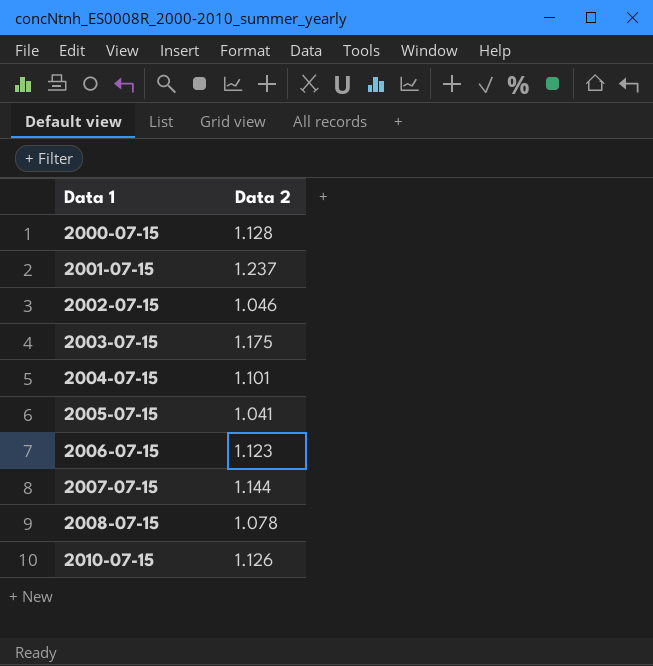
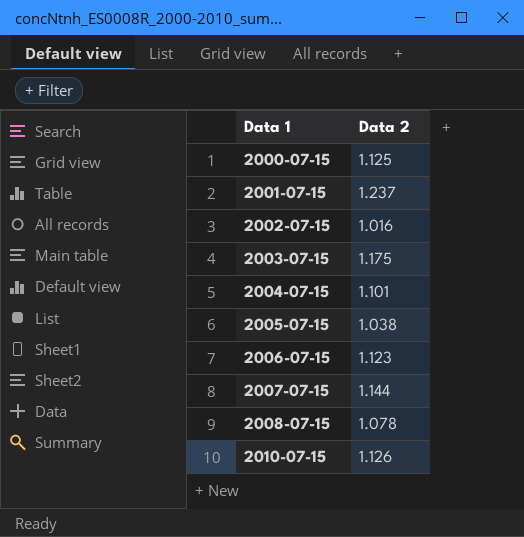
2000-07-15 | Data 2: 1.128 -> 1.125
2002-07-15 | Data 2: 1.046 -> 1.016
2005-07-15 | Data 2: 1.041 -> 1.038

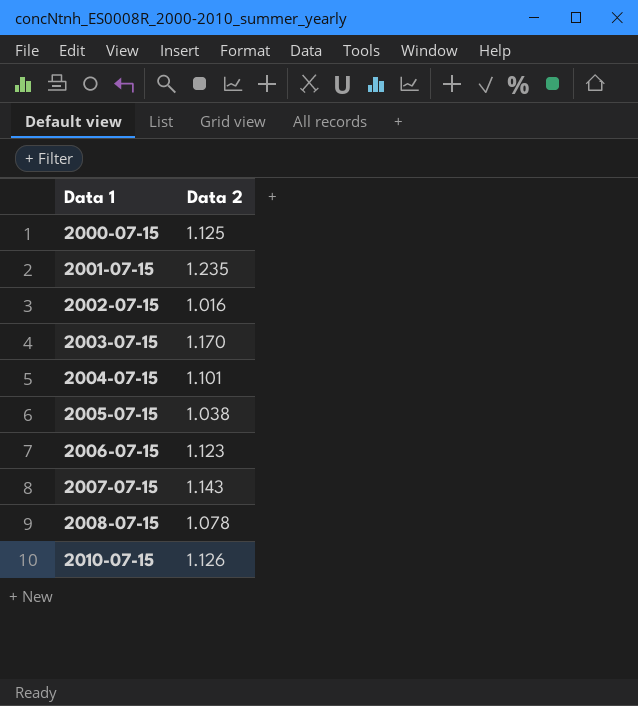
2001-07-15 | Data 2: 1.237 -> 1.235
2003-07-15 | Data 2: 1.175 -> 1.170
2007-07-15 | Data 2: 1.144 -> 1.143

